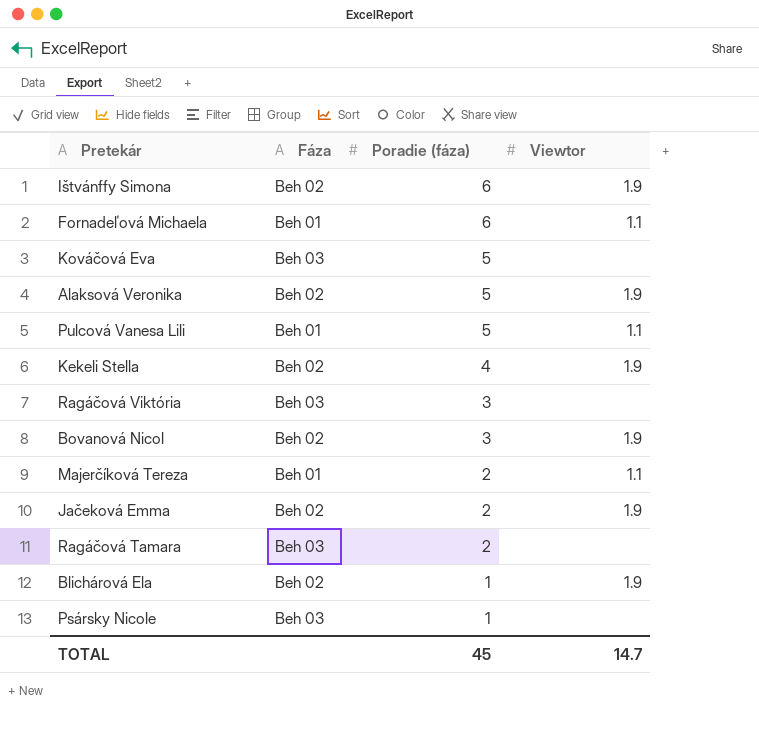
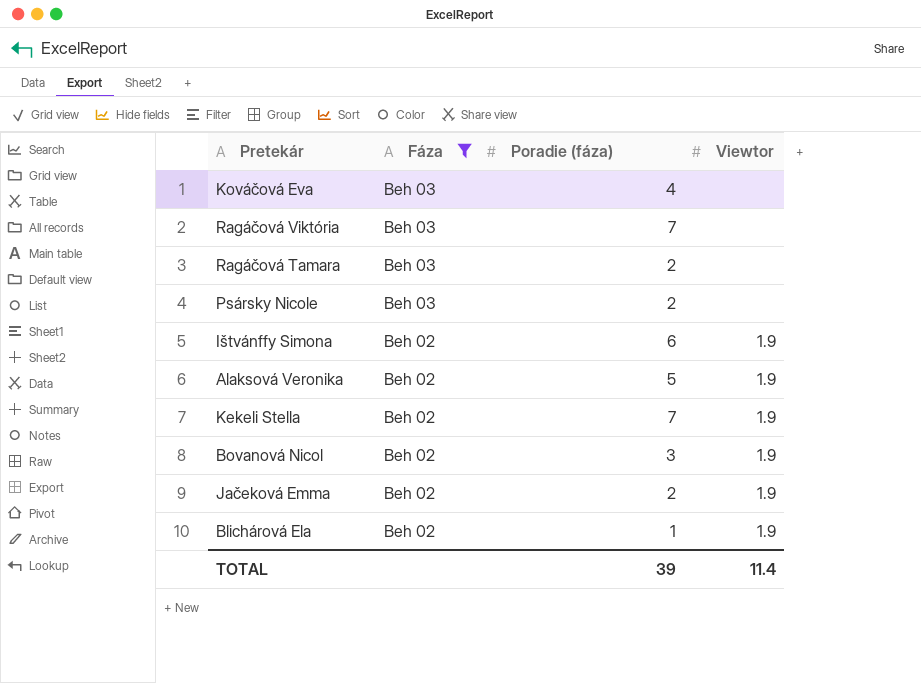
filter: none -> Fáza != Beh 01
row order: Poradie (fáza) descending -> Fáza descending
Kováčová Eva | Poradie (fáza): 5 -> 4
Ragáčová Viktória | Poradie (fáza): 3 -> 7
Psársky Nicole | Poradie (fáza): 1 -> 2
Kekeli Stella | Poradie (fáza): 4 -> 7
TOTAL | Poradie (fáza): 45 -> 39
TOTAL | Viewtor: 14.7 -> 11.4

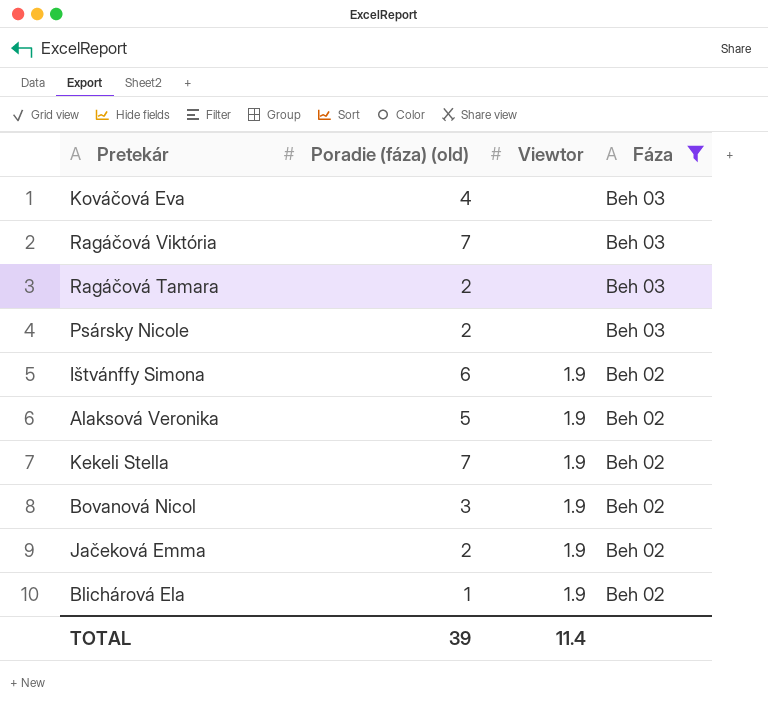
column name: Poradie (fáza) -> Poradie (fáza) (old)
column Fáza | position: 2 -> 4

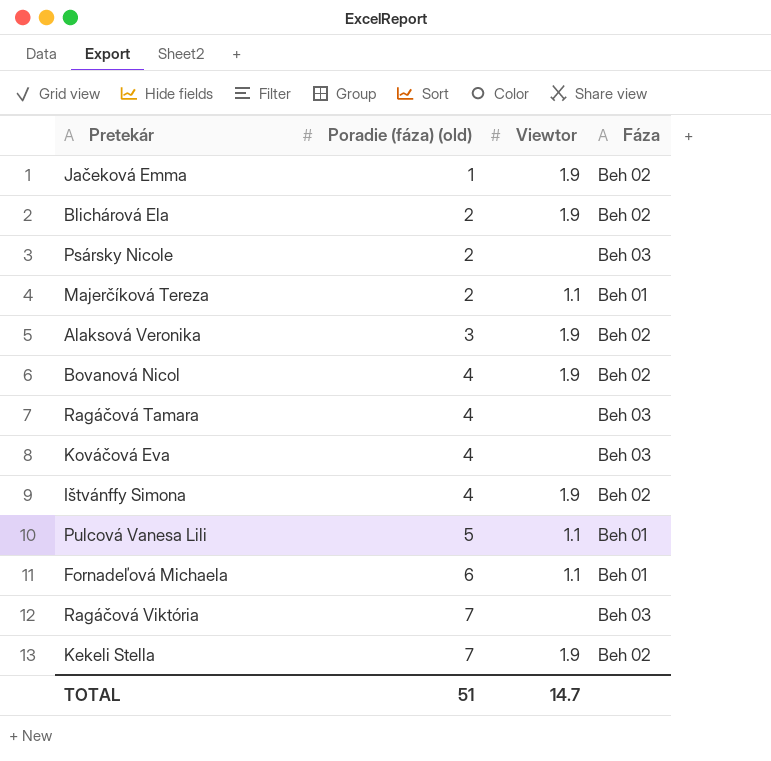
filter: Fáza != Beh 01 -> none
row order: Fáza descending -> Poradie (fáza) (old) ascending
Jačeková Emma | Poradie (fáza) (old): 2 -> 1
Blichárová Ela | Poradie (fáza) (old): 1 -> 2
Alaksová Veronika | Poradie (fáza) (old): 5 -> 3
Bovanová Nicol | Poradie (fáza) (old): 3 -> 4
Ragáčová Tamara | Poradie (fáza) (old): 2 -> 4
Ištvánffy Simona | Poradie (fáza) (old): 6 -> 4
TOTAL | Poradie (fáza) (old): 39 -> 51
TOTAL | Viewtor: 11.4 -> 14.7

